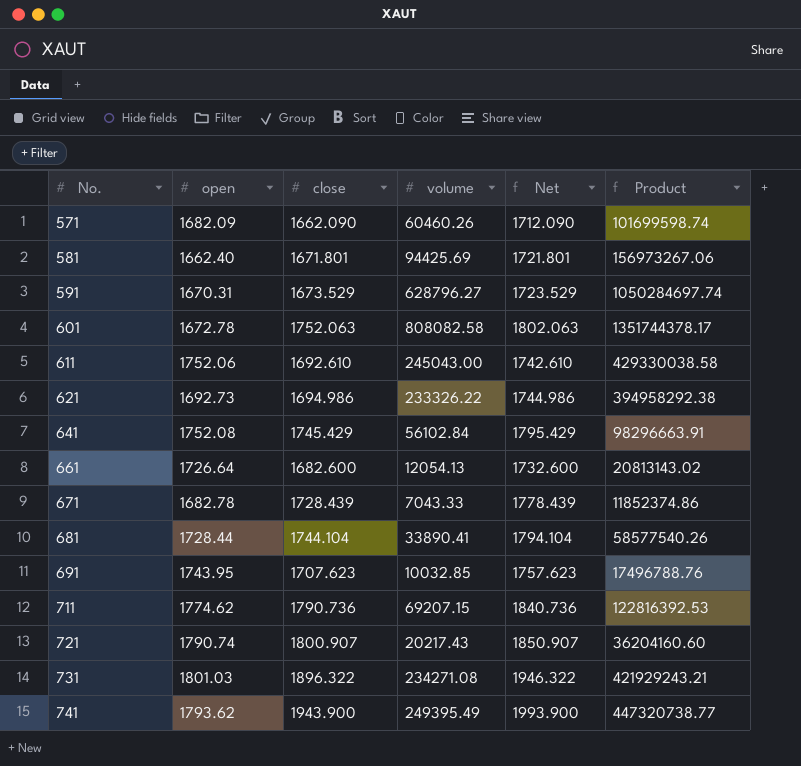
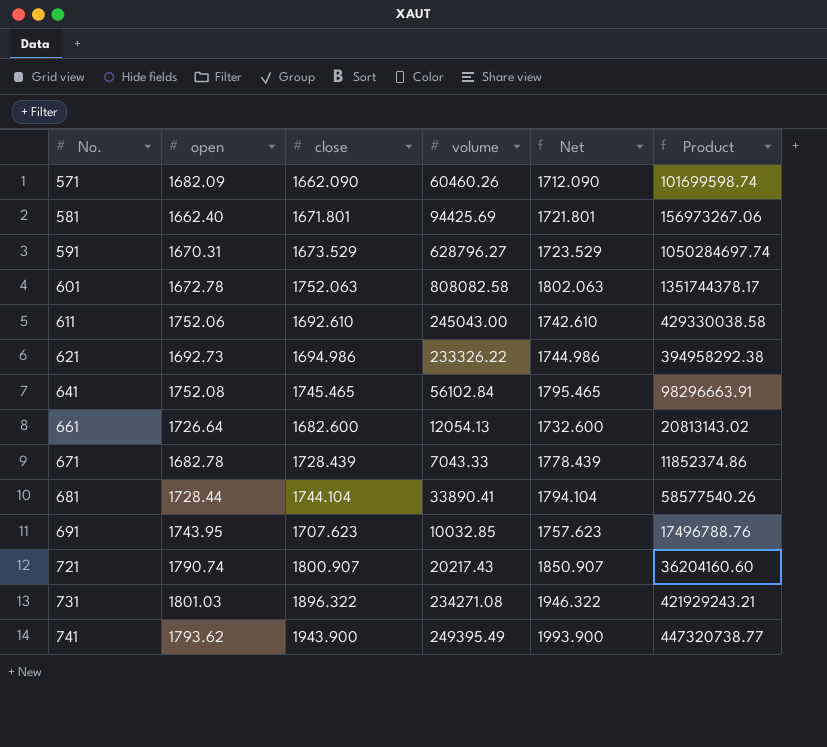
row 711: 1774.62 | 1790.736 | 69207.15 | 1840.736 | 122816392.53 -> none
641 | close: 1745.429 -> 1745.465
641 | Net: 1795.429 -> 1795.465

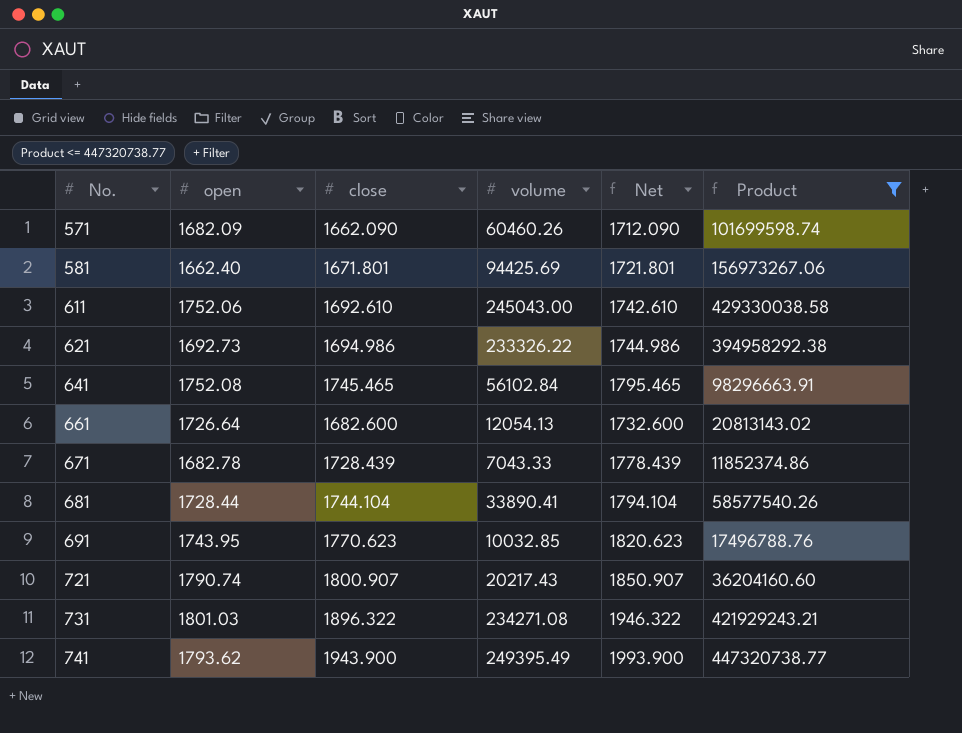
filter: none -> Product <= 447320738.77
691 | close: 1707.623 -> 1770.623
691 | Net: 1757.623 -> 1820.623

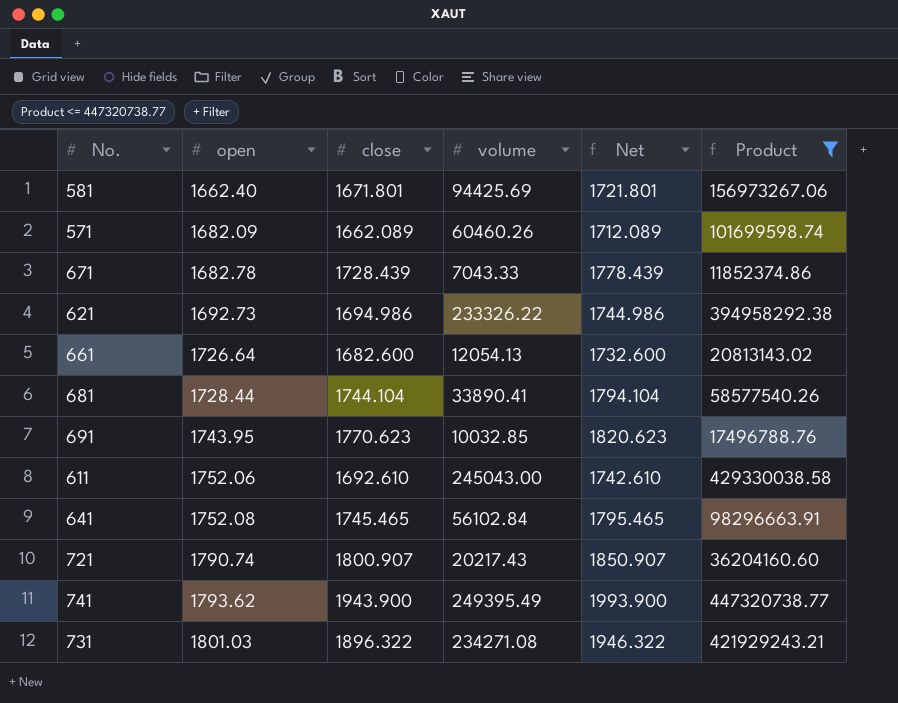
row order: No. ascending -> open ascending
571 | close: 1662.090 -> 1662.089
571 | Net: 1712.090 -> 1712.089

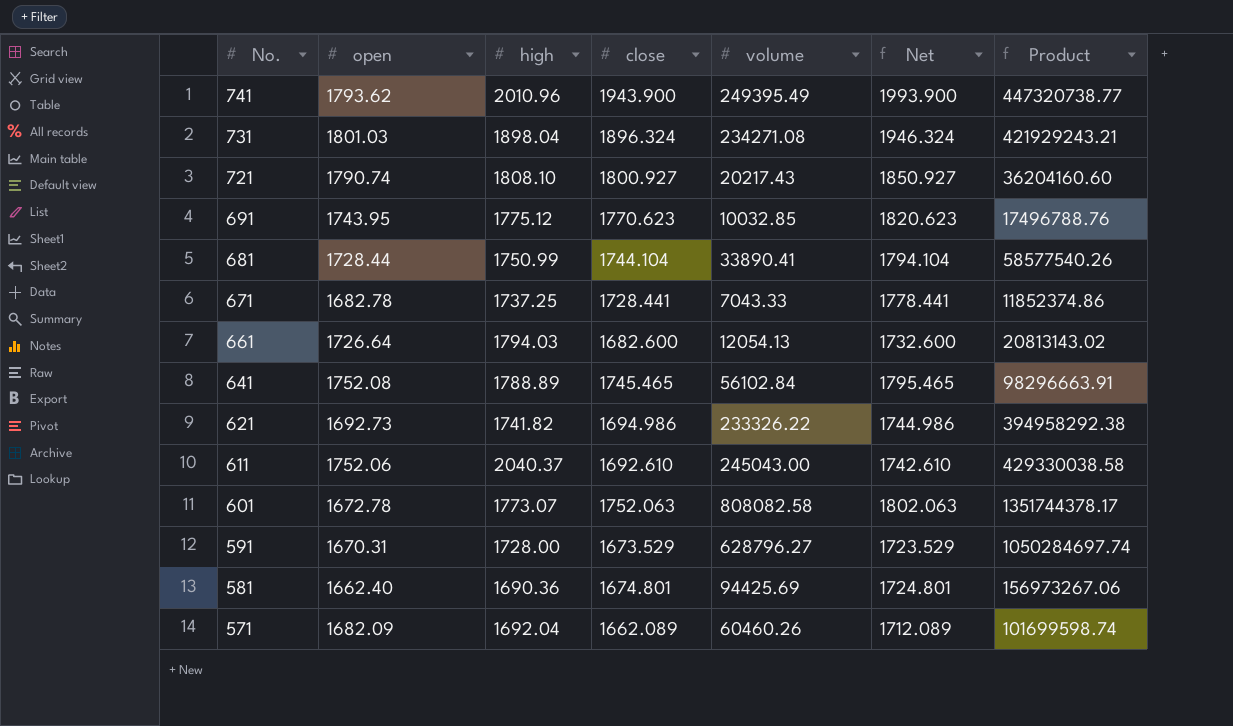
filter: Product <= 447320738.77 -> none
row order: open ascending -> No. descending
column high | position: none -> 3
731 | close: 1896.322 -> 1896.324
731 | Net: 1946.322 -> 1946.324
721 | close: 1800.907 -> 1800.927
721 | Net: 1850.907 -> 1850.927
671 | close: 1728.439 -> 1728.441
671 | Net: 1778.439 -> 1778.441
581 | close: 1671.801 -> 1674.801
581 | Net: 1721.801 -> 1724.801

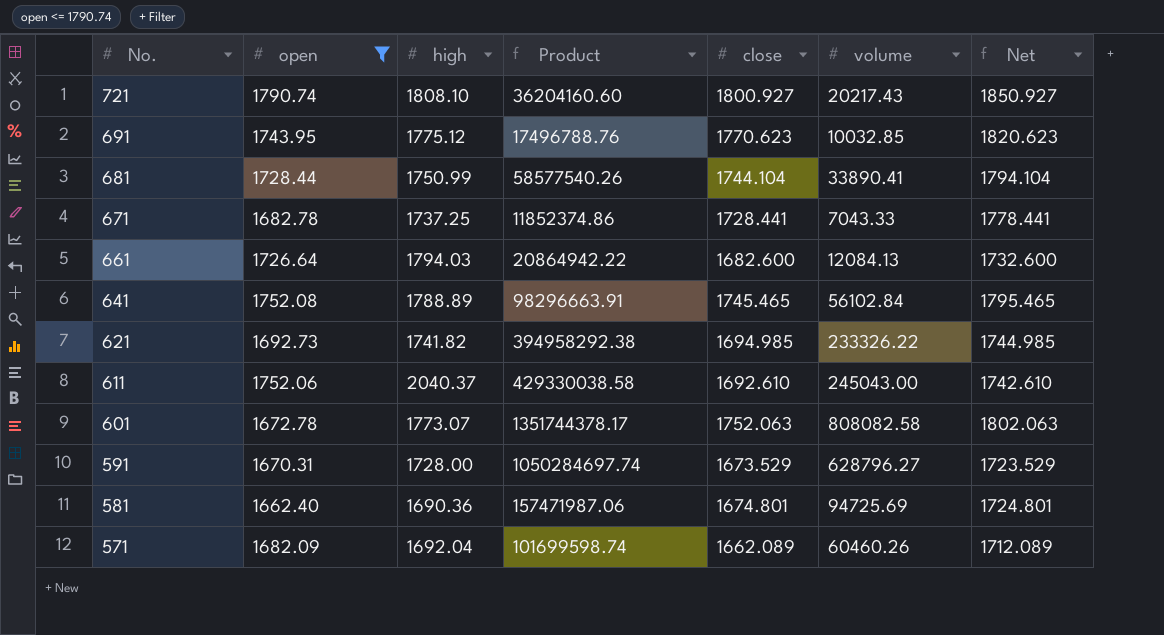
filter: none -> open <= 1790.74
column Product | position: 7 -> 4
661 | Product: 20813143.02 -> 20864942.22
661 | volume: 12054.13 -> 12084.13
621 | close: 1694.986 -> 1694.985
621 | Net: 1744.986 -> 1744.985
581 | Product: 156973267.06 -> 157471987.06
581 | volume: 94425.69 -> 94725.69

